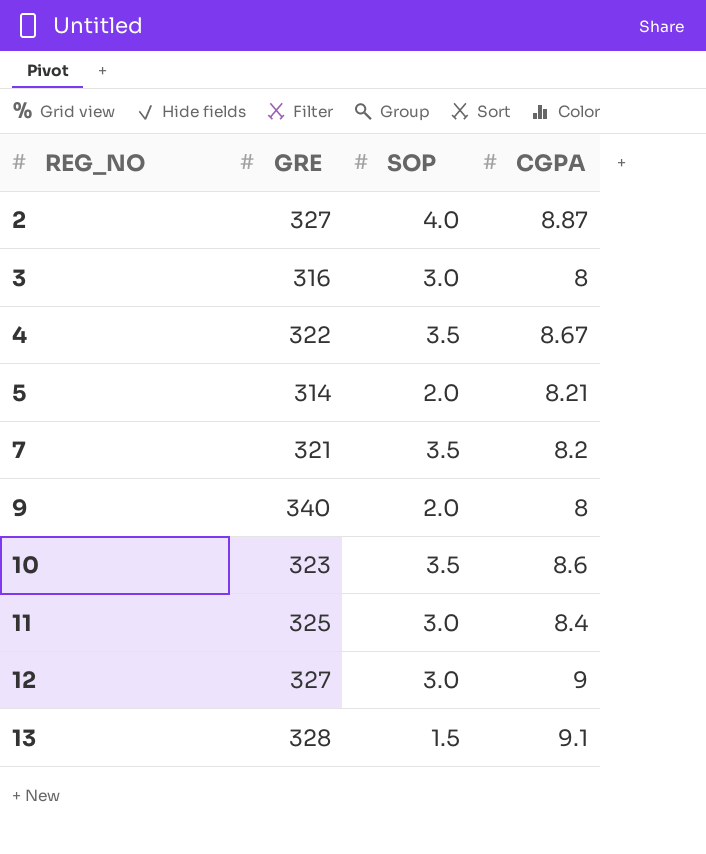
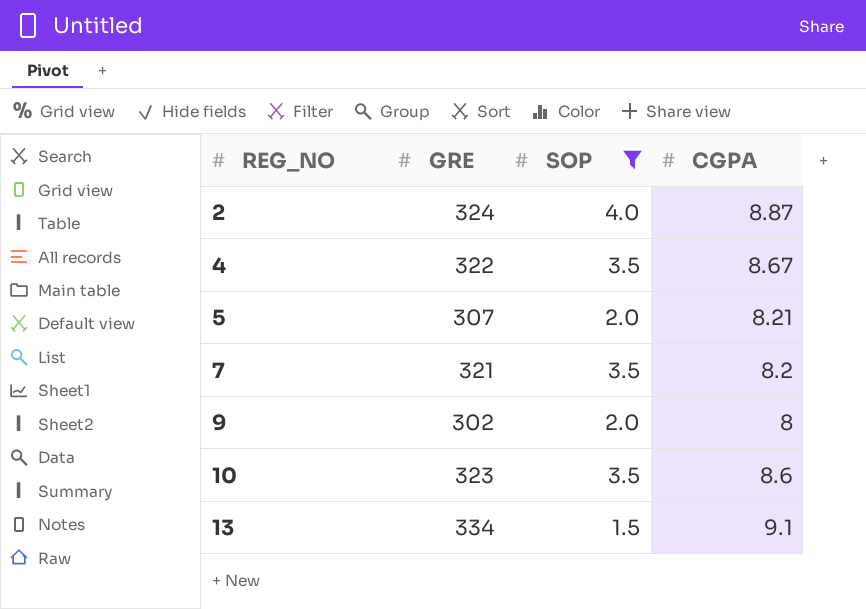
filter: none -> SOP != 3.0
2 | GRE: 327 -> 324
5 | GRE: 314 -> 307
9 | GRE: 340 -> 302
13 | GRE: 328 -> 334

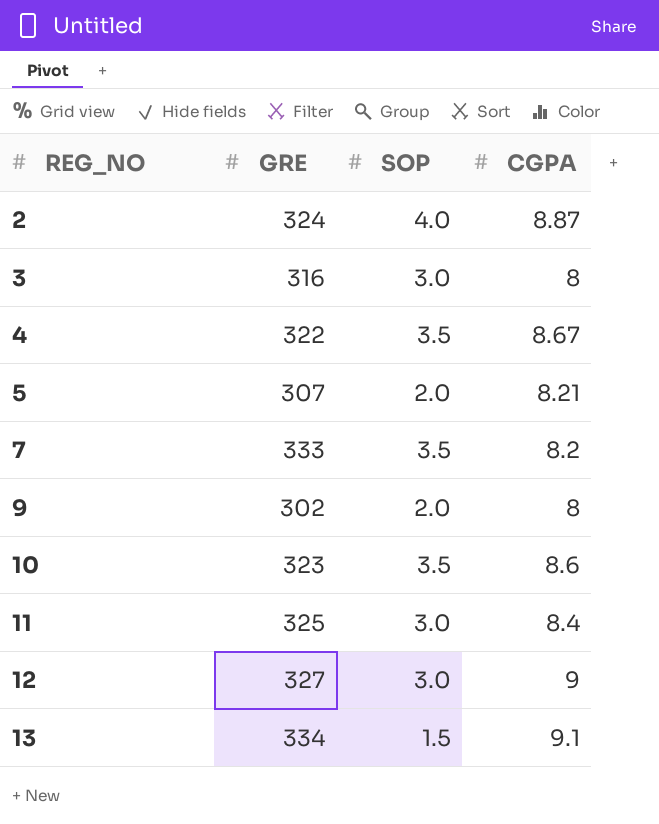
filter: SOP != 3.0 -> none
7 | GRE: 321 -> 333

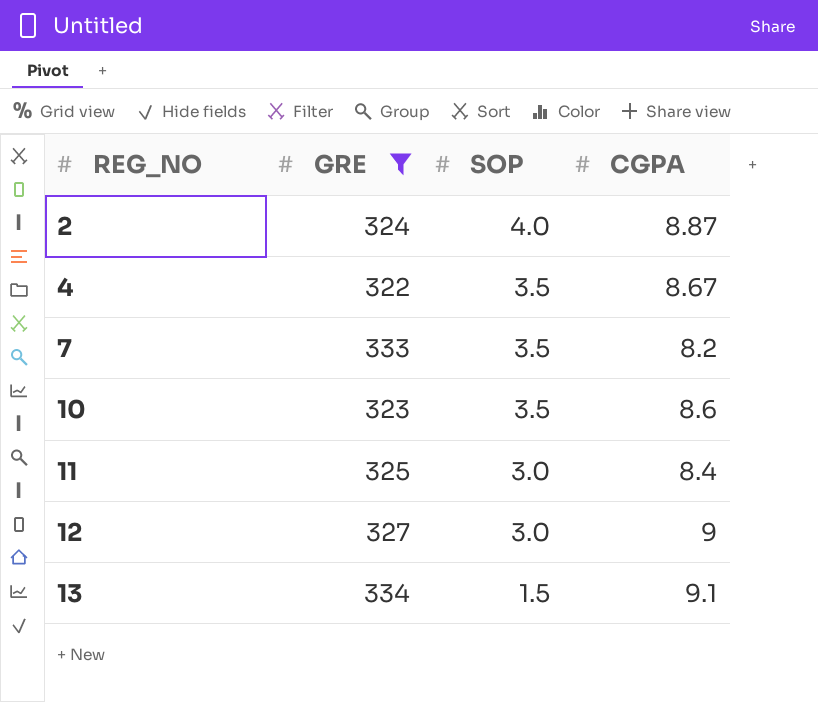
filter: none -> GRE >= 322

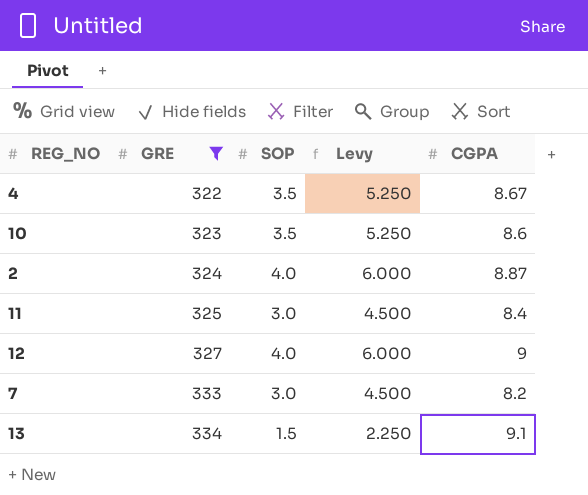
row order: REG_NO ascending -> GRE ascending
column Levy | formula: none -> [SOP] * 1.5
12 | SOP: 3.0 -> 4.0
7 | SOP: 3.5 -> 3.0

